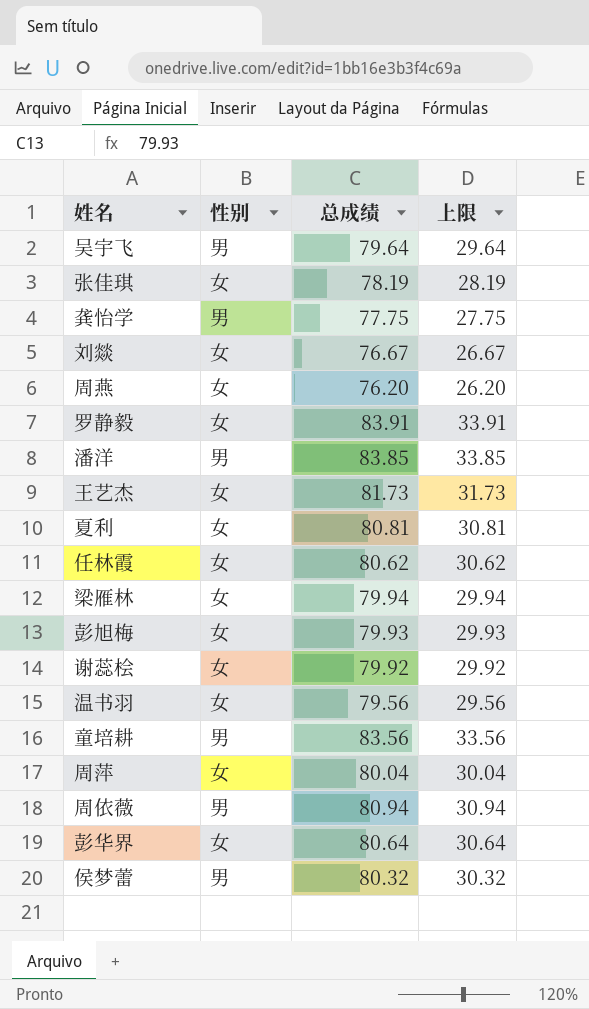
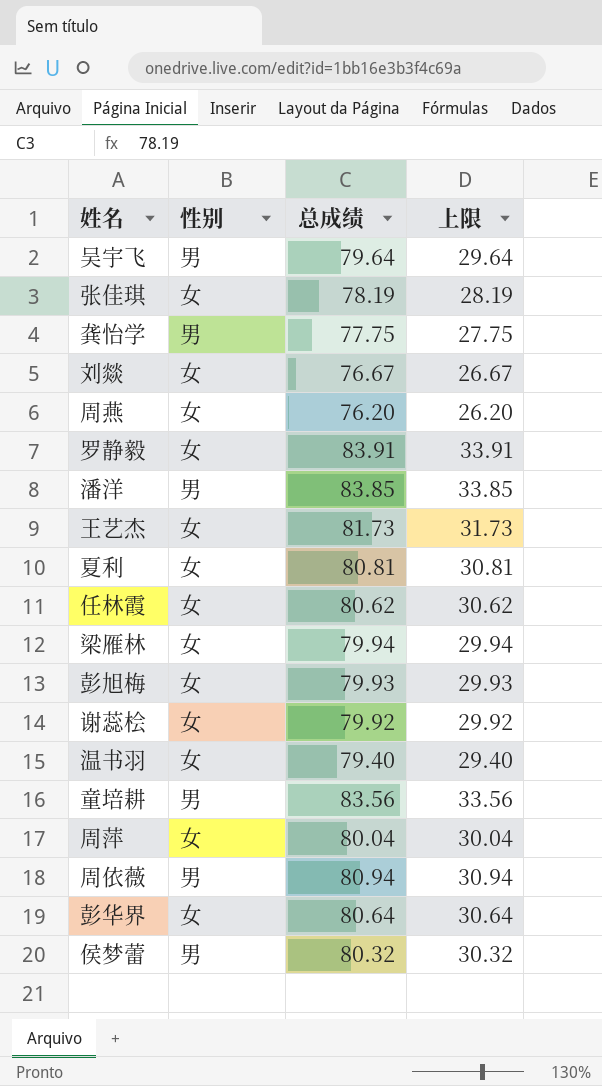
温书羽 | 总成绩: 79.56 -> 79.40
温书羽 | 上限: 29.56 -> 29.40

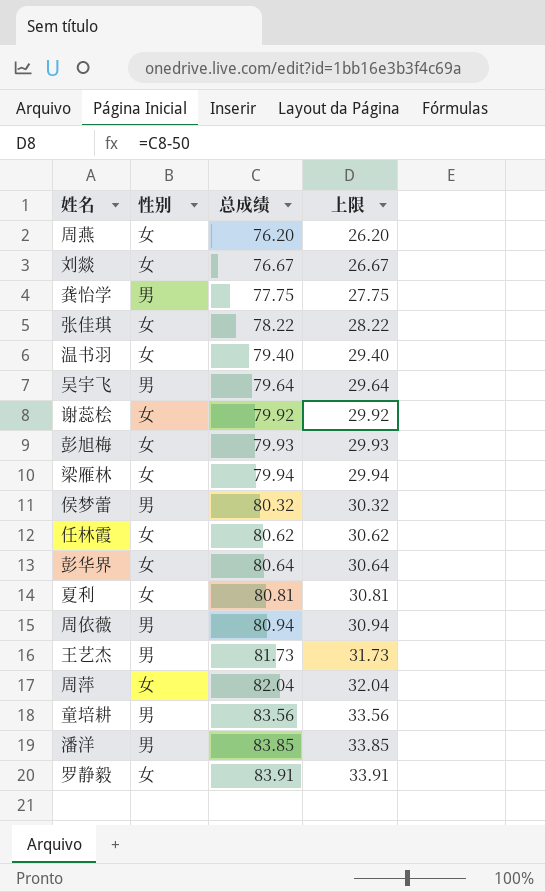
row order: none -> 总成绩 ascending
张佳琪 | 总成绩: 78.19 -> 78.22
张佳琪 | 上限: 28.19 -> 28.22
王艺杰 | 性别: 女 -> 男
周萍 | 总成绩: 80.04 -> 82.04
周萍 | 上限: 30.04 -> 32.04

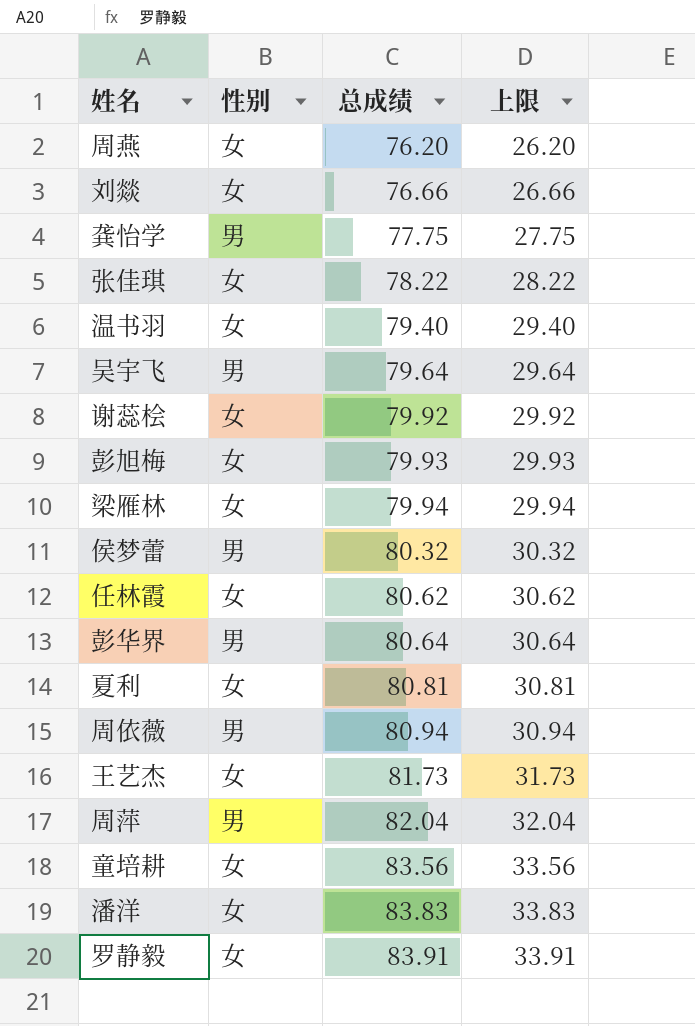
刘燚 | 总成绩: 76.67 -> 76.66
刘燚 | 上限: 26.67 -> 26.66
彭华界 | 性别: 女 -> 男
王艺杰 | 性别: 男 -> 女
周萍 | 性别: 女 -> 男
童培耕 | 性别: 男 -> 女
潘洋 | 性别: 男 -> 女
潘洋 | 总成绩: 83.85 -> 83.83
潘洋 | 上限: 33.85 -> 33.83

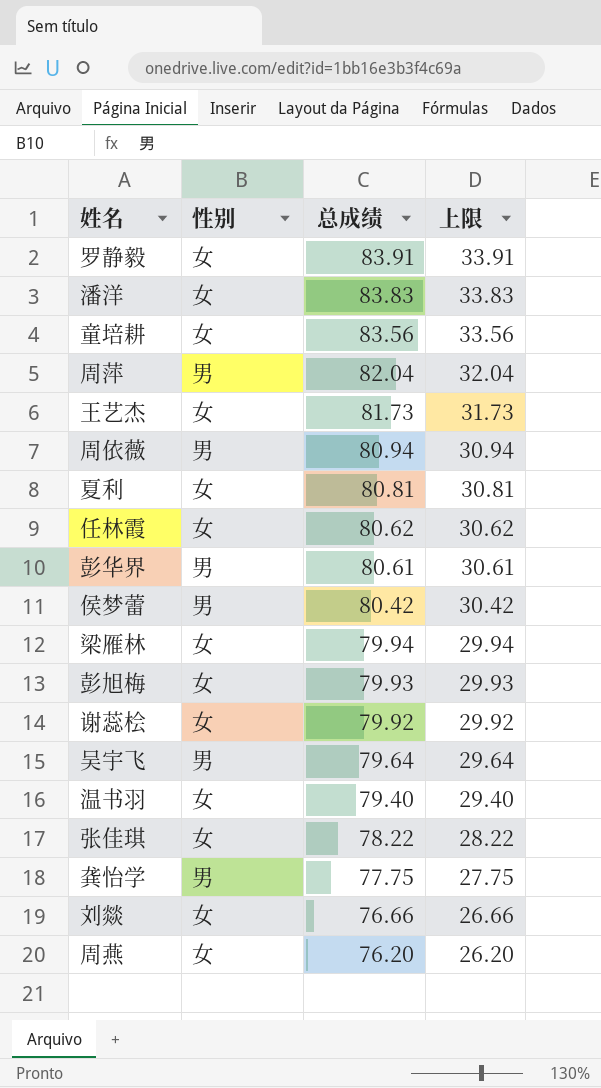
row order: 总成绩 ascending -> 总成绩 descending
彭华界 | 总成绩: 80.64 -> 80.61
彭华界 | 上限: 30.64 -> 30.61
侯梦蕾 | 总成绩: 80.32 -> 80.42
侯梦蕾 | 上限: 30.32 -> 30.42

